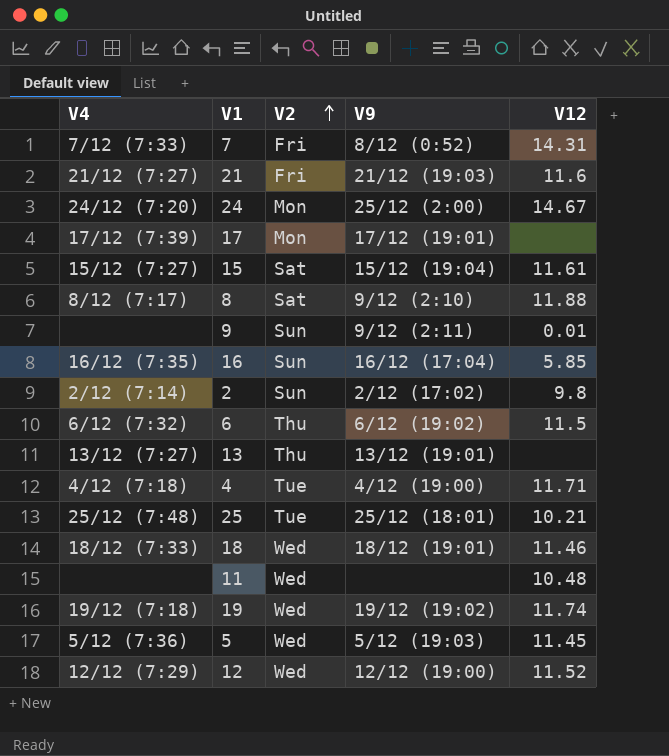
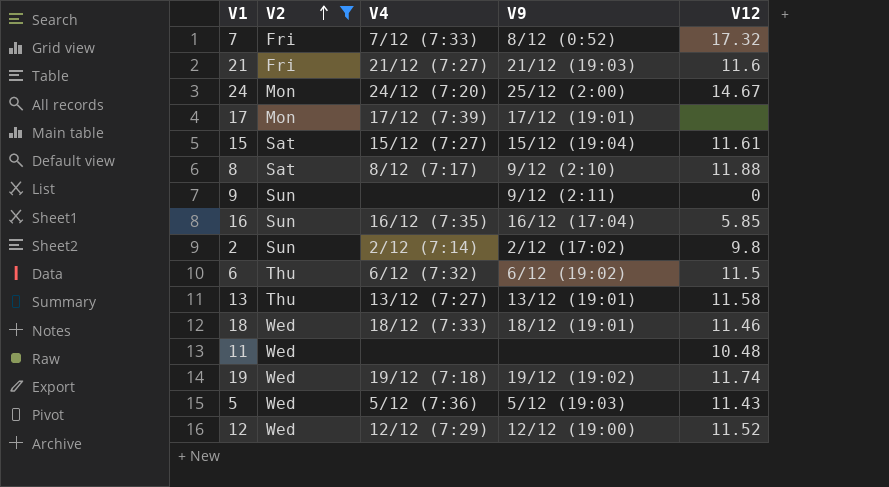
filter: none -> V2 != Tue
column V4 | position: 1 -> 3
7 | V12: 14.31 -> 17.32
9 | V12: 0.01 -> 0
13 | V12: none -> 11.58
5 | V12: 11.45 -> 11.43

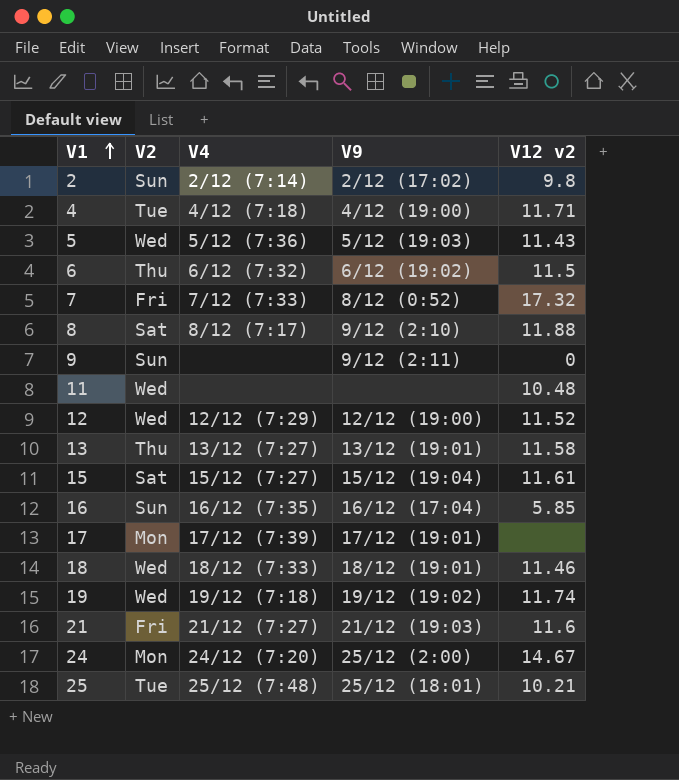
filter: V2 != Tue -> none
row order: V2 ascending -> V1 ascending
column name: V12 -> V12 v2

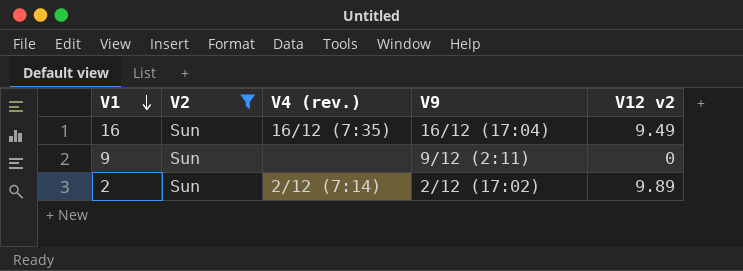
filter: none -> V2 = Sun
row order: V1 ascending -> V1 descending
column name: V4 -> V4 (rev.)
16 | V12 v2: 5.85 -> 9.49
2 | V12 v2: 9.8 -> 9.89

